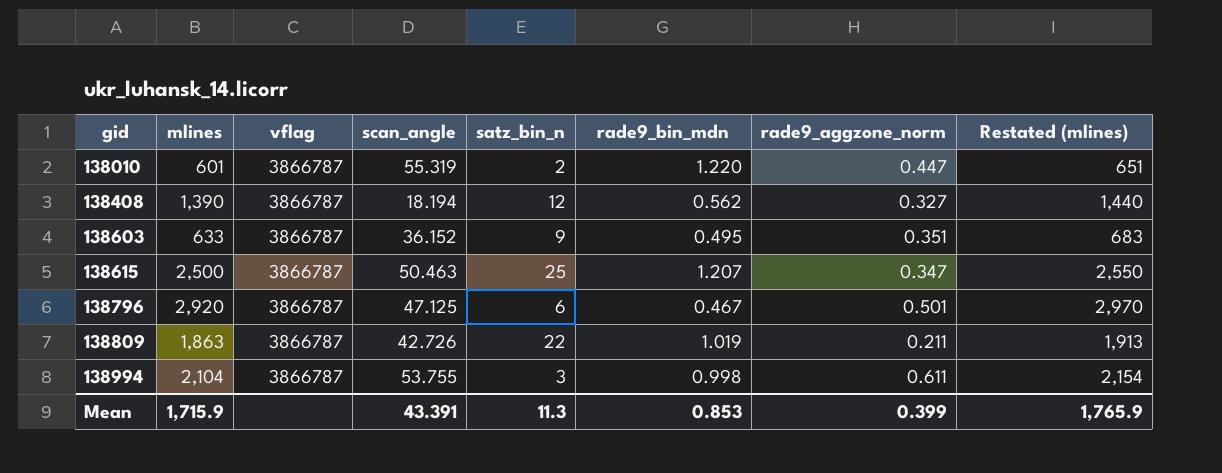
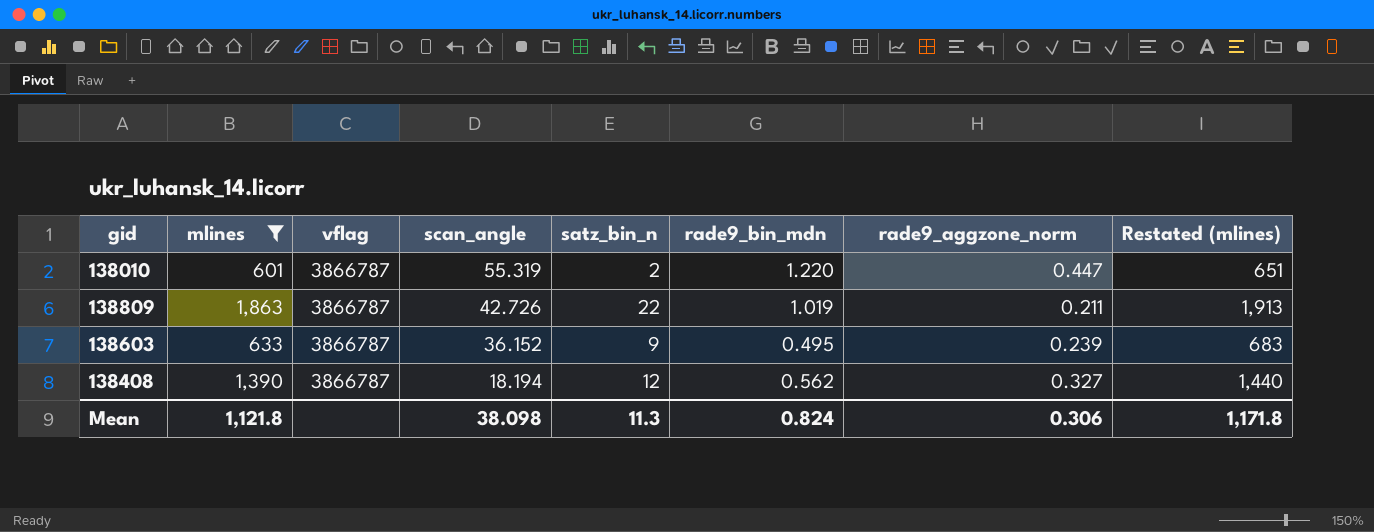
filter: none -> mlines <= 1,863
row order: gid ascending -> scan_angle descending
138603 | rade9_aggzone_norm: 0.351 -> 0.239
Mean | mlines: 1,715.9 -> 1,121.8
Mean | scan_angle: 43.391 -> 38.098
Mean | rade9_bin_mdn: 0.853 -> 0.824
Mean | rade9_aggzone_norm: 0.399 -> 0.306
Mean | Restated (mlines): 1,765.9 -> 1,171.8

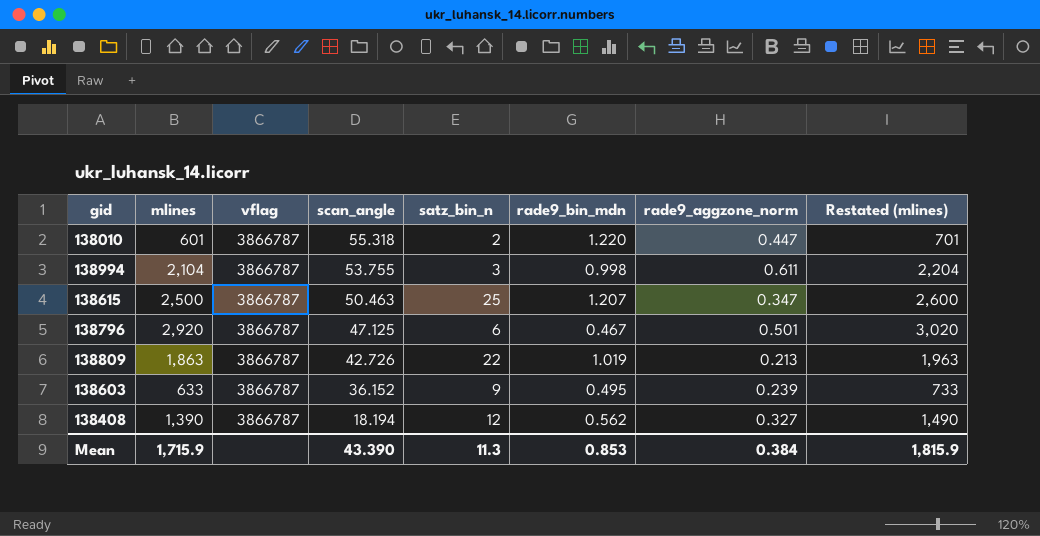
filter: mlines <= 1,863 -> none
column Restated (mlines) | formula: [mlines] + 50 -> [mlines] + 100
138010 | scan_angle: 55.319 -> 55.318
138809 | rade9_aggzone_norm: 0.211 -> 0.213
Mean | mlines: 1,121.8 -> 1,715.9
Mean | scan_angle: 38.098 -> 43.390
Mean | rade9_bin_mdn: 0.824 -> 0.853
Mean | rade9_aggzone_norm: 0.306 -> 0.384
Mean | Restated (mlines): 1,171.8 -> 1,815.9

